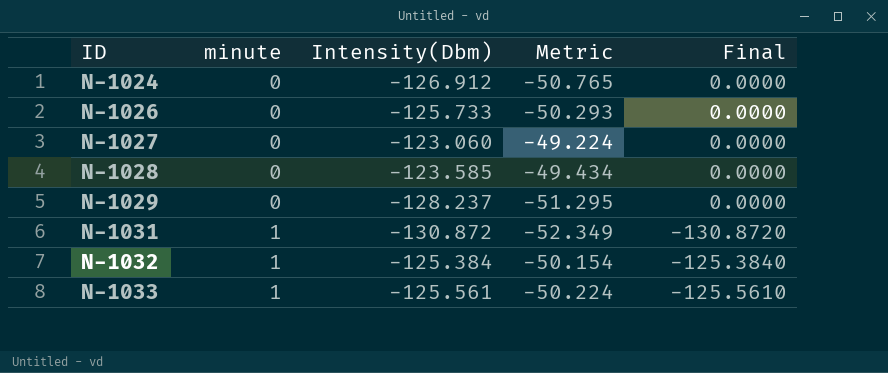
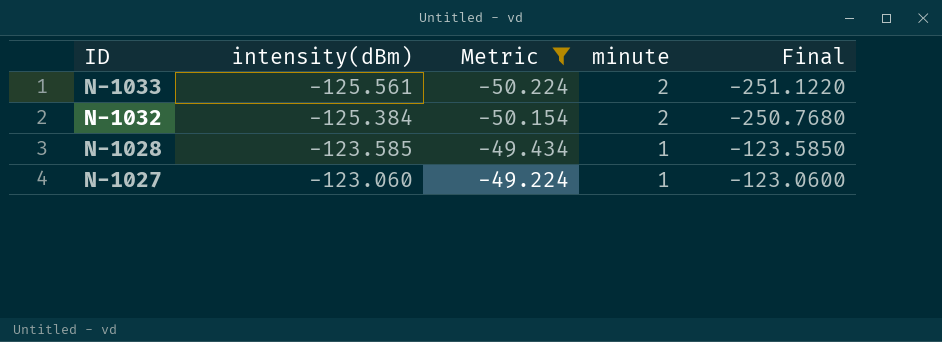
filter: none -> Metric >= -50.224
row order: ID ascending -> ID descending
column name: Intensity(Dbm) -> intensity(dBm)
column minute | position: 2 -> 4
N-1033 | minute: 1 -> 2
N-1033 | Final: -125.5610 -> -251.1220
N-1032 | minute: 1 -> 2
N-1032 | Final: -125.3840 -> -250.7680
N-1028 | minute: 0 -> 1
N-1028 | Final: 0.0000 -> -123.5850
N-1027 | minute: 0 -> 1
N-1027 | Final: 0.0000 -> -123.0600

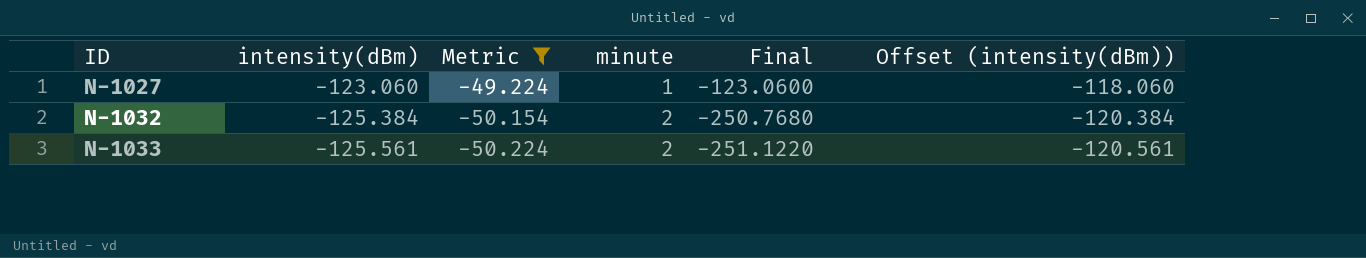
row order: ID descending -> ID ascending
column Offset (intensity(dBm)) | formula: none -> [intensity(dBm)] + 5
row N-1028: -123.585 | -49.434 | 1 | -123.5850 -> none

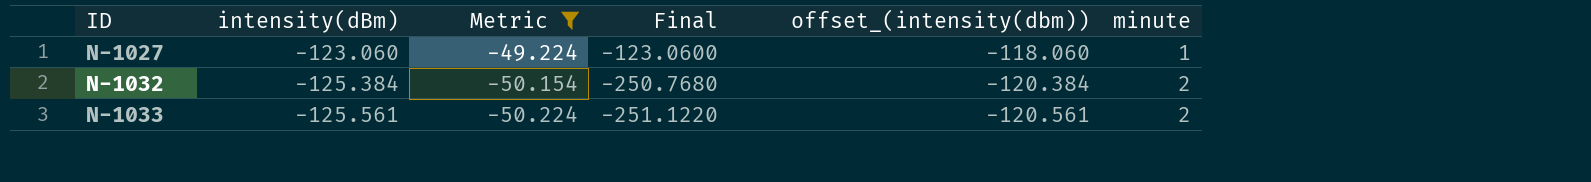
column name: Offset (intensity(dBm)) -> offset_(intensity(dbm))
column minute | position: 4 -> 6

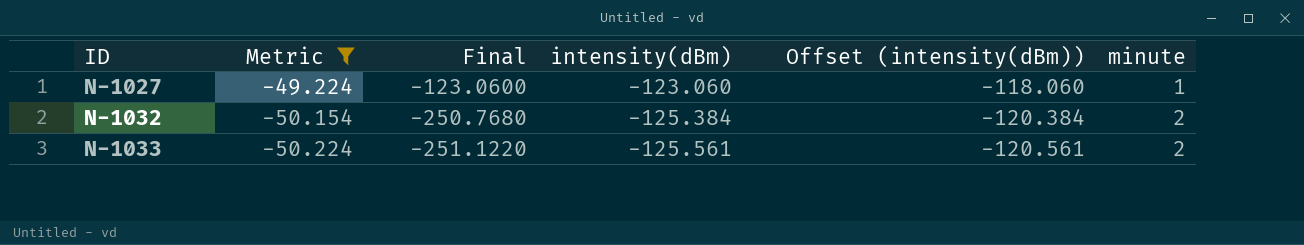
column intensity(dBm) | position: 2 -> 4
column name: offset_(intensity(dbm)) -> Offset (intensity(dBm))

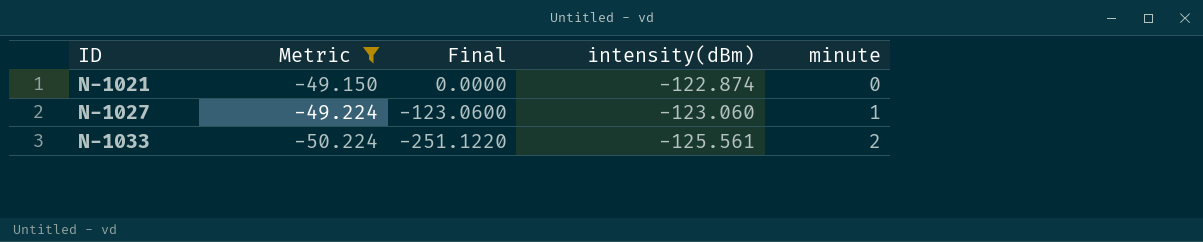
column Offset (intensity(dBm)) | formula: [intensity(dBm)] + 5 -> none
row N-1032: -50.154 | -250.7680 | -125.384 | -120.384 | 2 -> none
row N-1021: none -> -49.150 | 0.0000 | -122.874 | 0

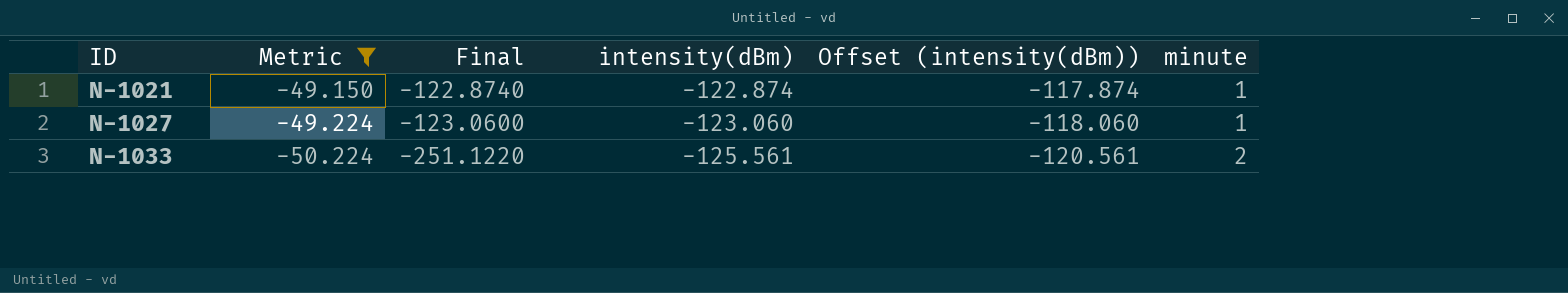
column Offset (intensity(dBm)) | formula: none -> [intensity(dBm)] + 5
N-1021 | Final: 0.0000 -> -122.8740
N-1021 | minute: 0 -> 1

